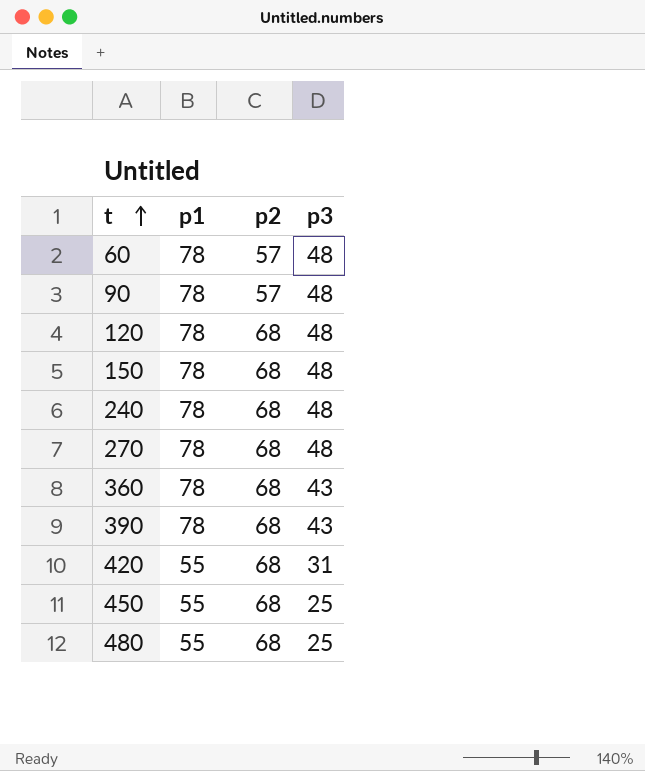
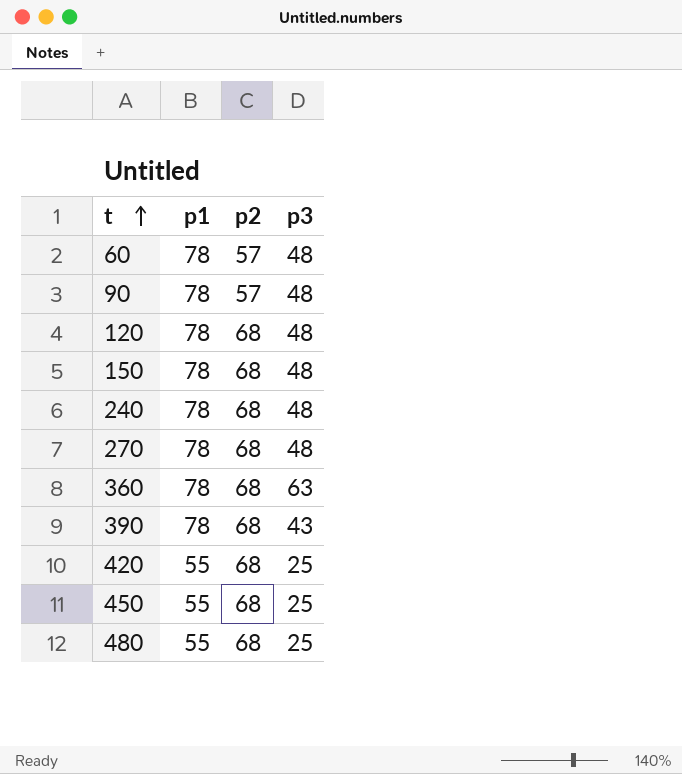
360 | p3: 43 -> 63
420 | p3: 31 -> 25

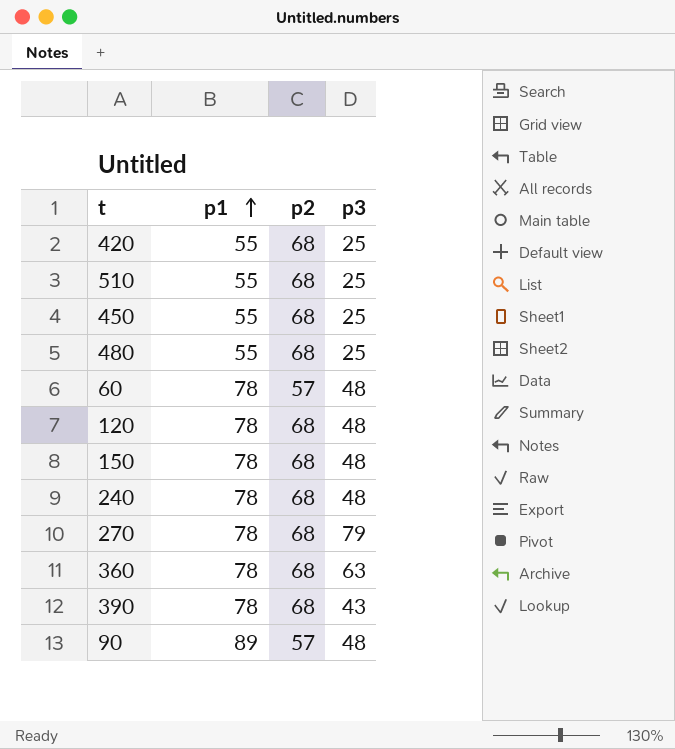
row order: t ascending -> p1 ascending
row 510: none -> 55 | 68 | 25
270 | p3: 48 -> 79
90 | p1: 78 -> 89

